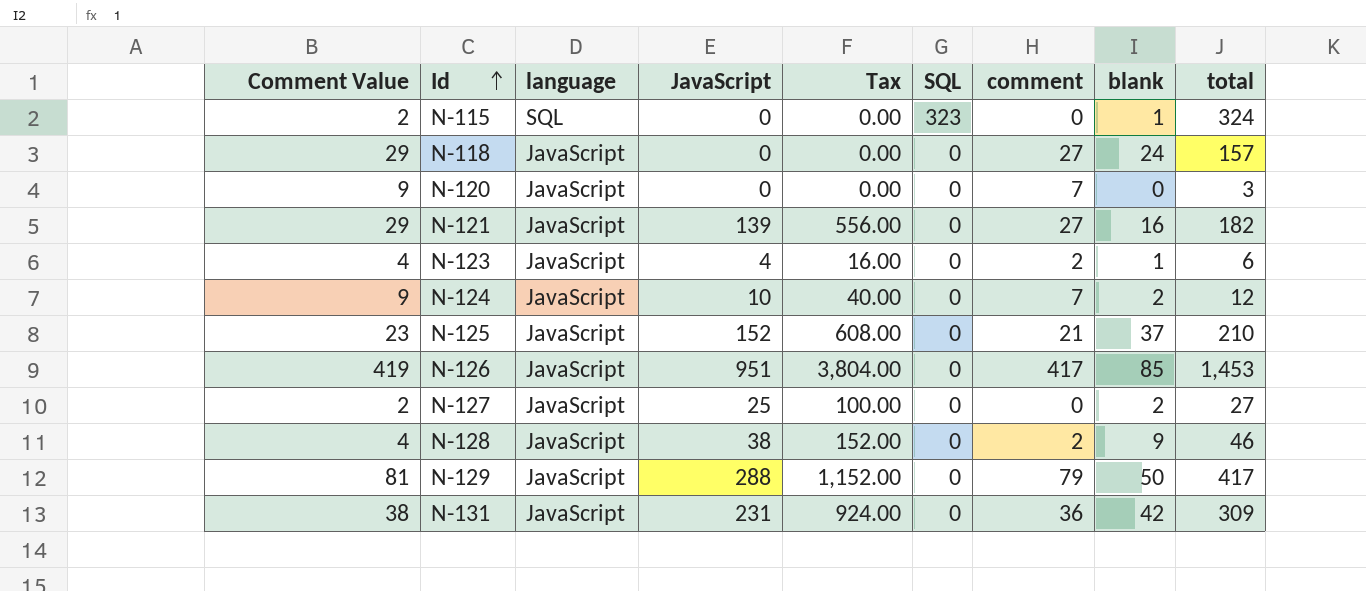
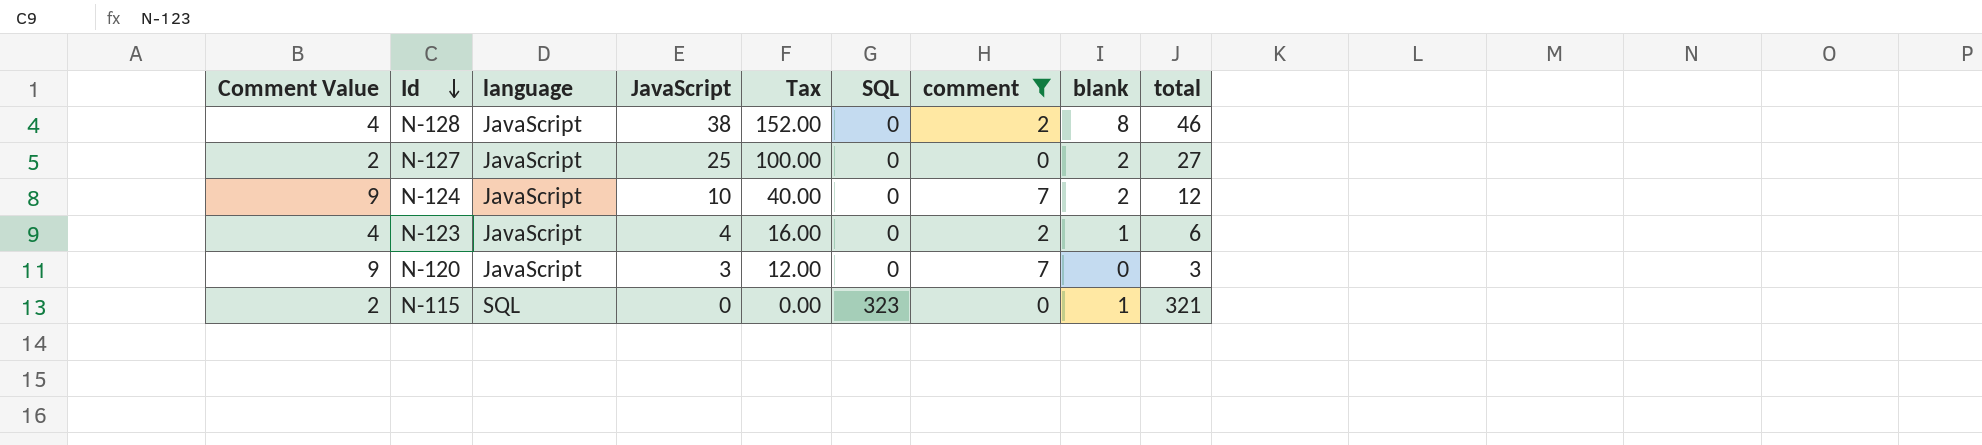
filter: none -> comment <= 7
row order: Id ascending -> Id descending
N-128 | blank: 9 -> 8
N-120 | JavaScript: 0 -> 3
N-120 | Tax: 0.00 -> 12.00
N-115 | total: 324 -> 321

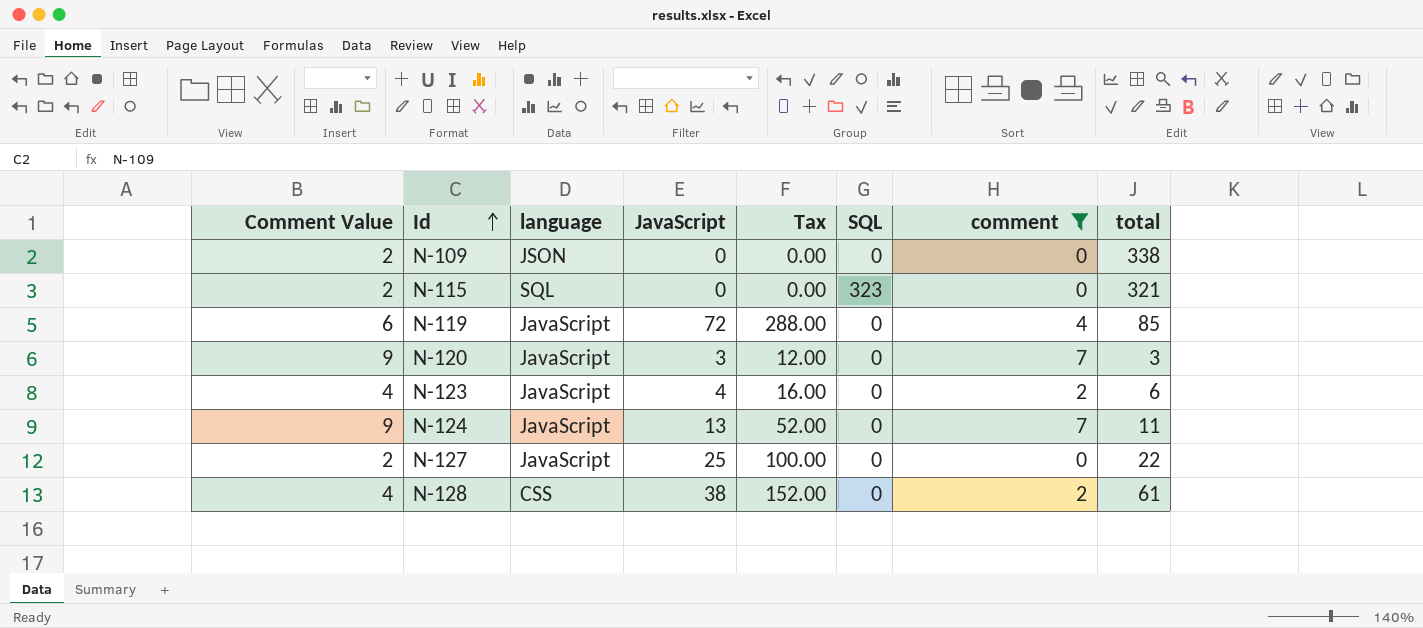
row order: Id descending -> Id ascending
column blank | position: 8 -> none
row N-109: none -> 2 | JSON | 0 | 0.00 | 0 | 0 | 338
row N-119: none -> 6 | JavaScript | 72 | 288.00 | 0 | 4 | 85
N-124 | JavaScript: 10 -> 13
N-124 | Tax: 40.00 -> 52.00
N-124 | total: 12 -> 11
N-127 | total: 27 -> 22
N-128 | language: JavaScript -> CSS
N-128 | total: 46 -> 61

